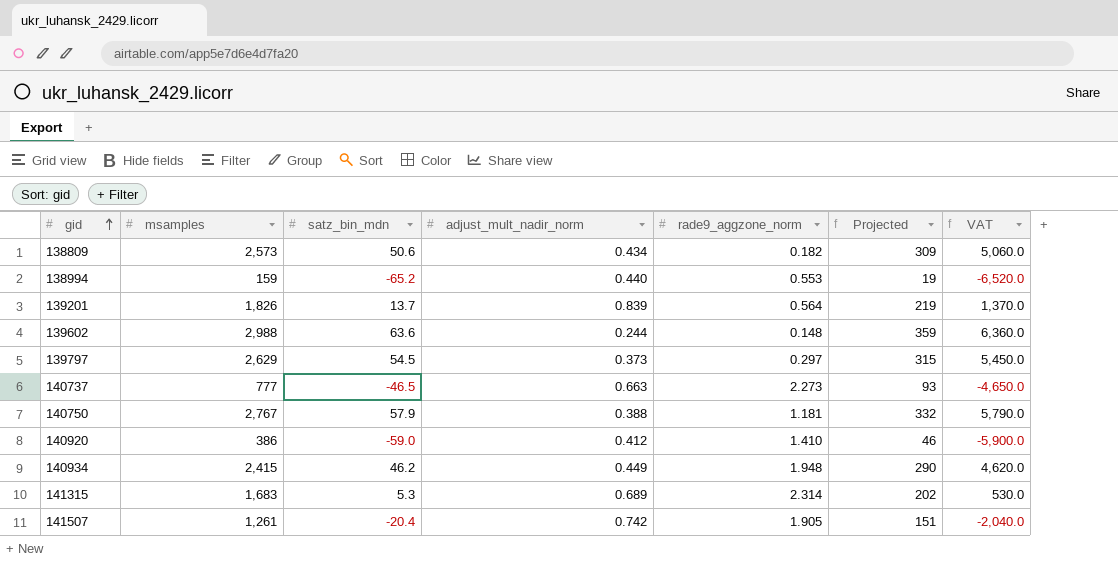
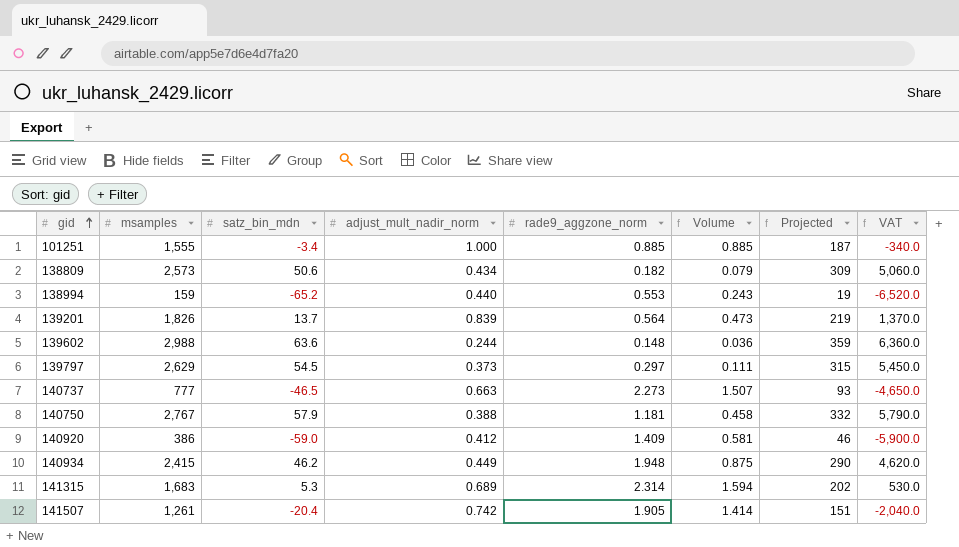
column Volume | formula: none -> [adjust_mult_nadir_norm] * [rade9_aggzone_norm]
row 101251: none -> 1,555 | -3.4 | 1.000 | 0.885 | 0.885 | 187 | -340.0
140920 | rade9_aggzone_norm: 1.410 -> 1.409

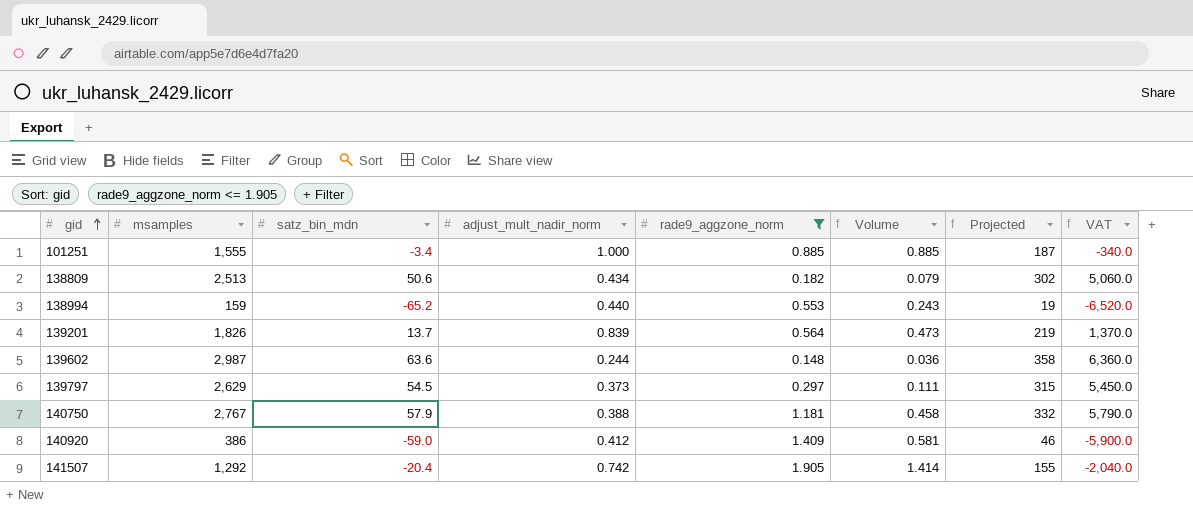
filter: none -> rade9_aggzone_norm <= 1.905
138809 | msamples: 2,573 -> 2,513
138809 | Projected: 309 -> 302
139602 | msamples: 2,988 -> 2,987
139602 | Projected: 359 -> 358
141507 | msamples: 1,261 -> 1,292
141507 | Projected: 151 -> 155

